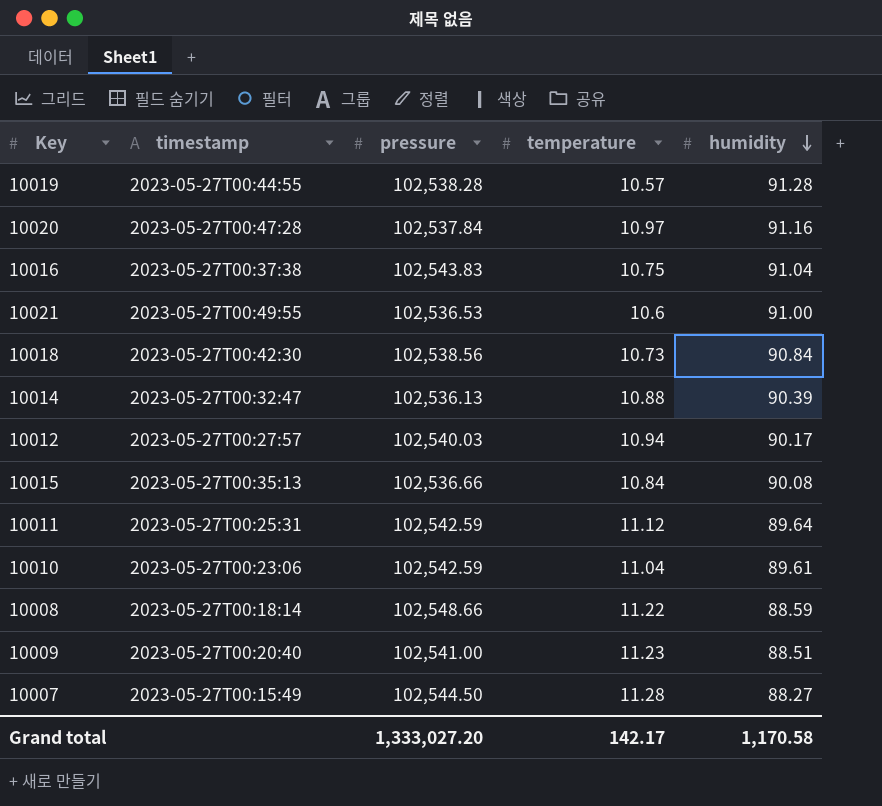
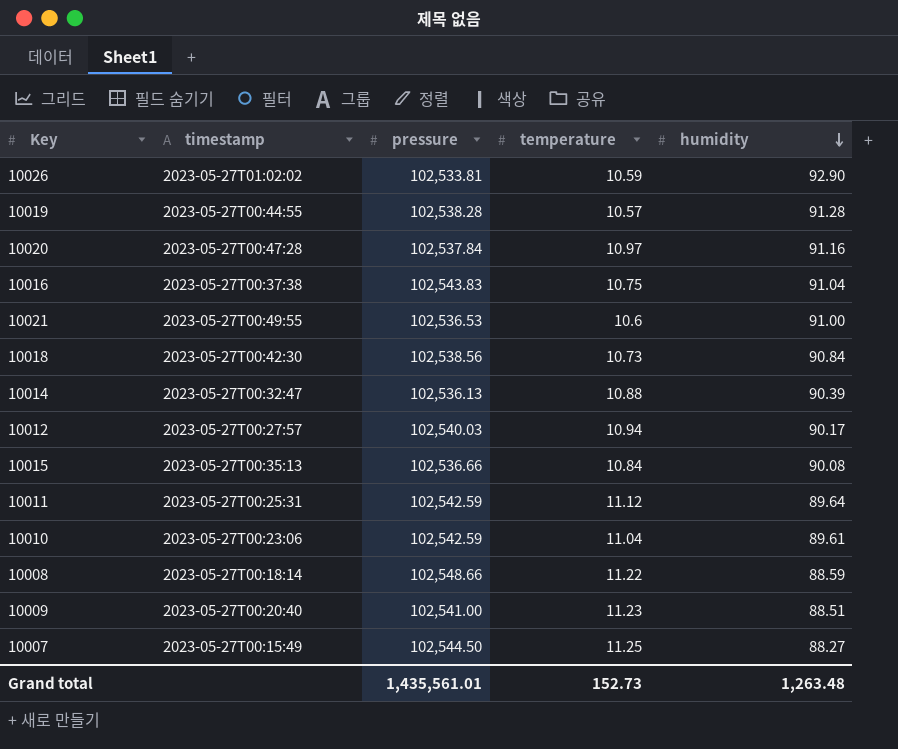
row 10026: none -> 2023-05-27T01:02:02 | 102,533.81 | 10.59 | 92.90
10007 | temperature: 11.28 -> 11.25
Grand total | pressure: 1,333,027.20 -> 1,435,561.01
Grand total | temperature: 142.17 -> 152.73
Grand total | humidity: 1,170.58 -> 1,263.48

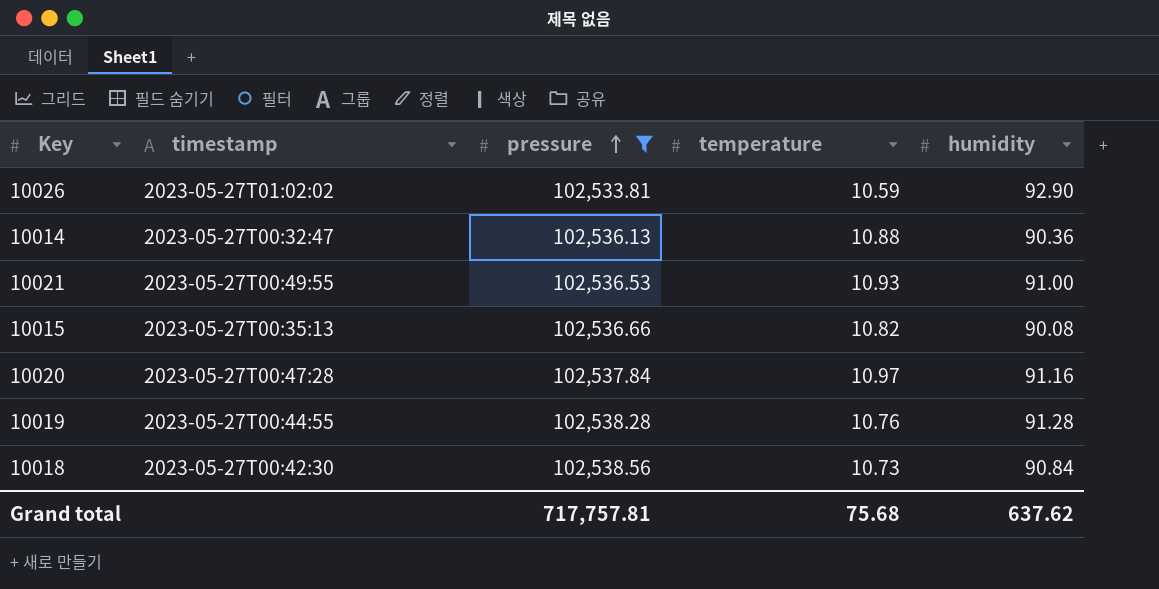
filter: none -> pressure <= 102,538.56
row order: humidity descending -> pressure ascending
10014 | humidity: 90.39 -> 90.36
10021 | temperature: 10.6 -> 10.93
10015 | temperature: 10.84 -> 10.82
10019 | temperature: 10.57 -> 10.76
Grand total | pressure: 1,435,561.01 -> 717,757.81
Grand total | temperature: 152.73 -> 75.68
Grand total | humidity: 1,263.48 -> 637.62

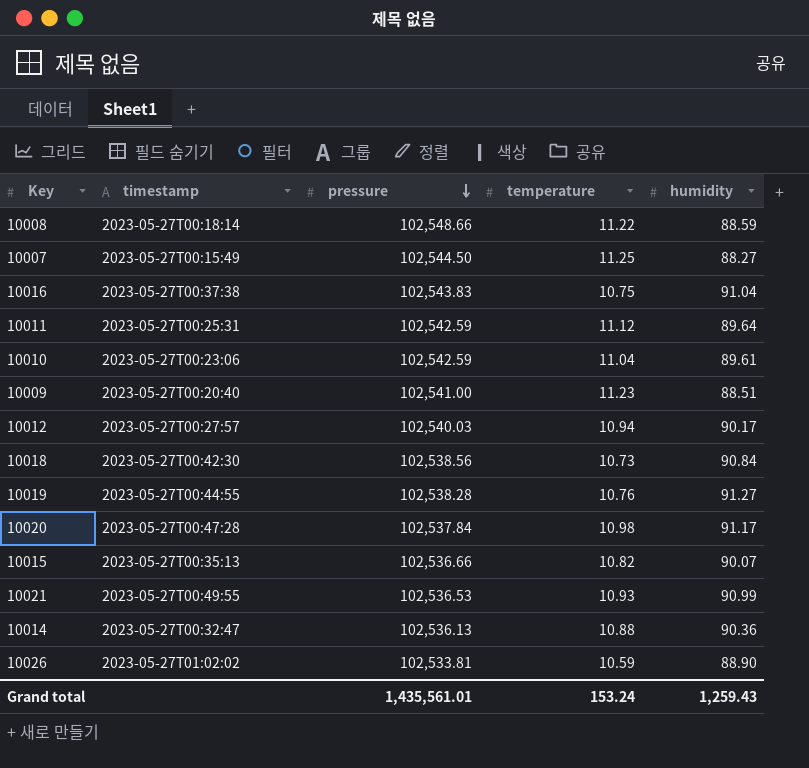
filter: pressure <= 102,538.56 -> none
row order: pressure ascending -> pressure descending
10019 | humidity: 91.28 -> 91.27
10020 | temperature: 10.97 -> 10.98
10020 | humidity: 91.16 -> 91.17
10015 | humidity: 90.08 -> 90.07
10021 | humidity: 91.00 -> 90.99
10026 | humidity: 92.90 -> 88.90
Grand total | pressure: 717,757.81 -> 1,435,561.01
Grand total | temperature: 75.68 -> 153.24
Grand total | humidity: 637.62 -> 1,259.43

